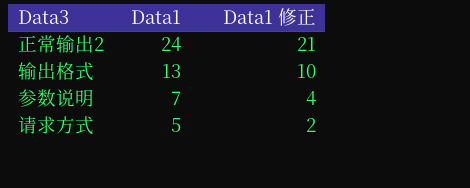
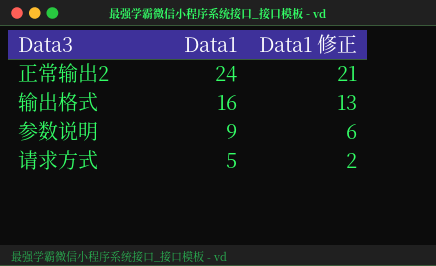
输出格式 | Data1: 13 -> 16
输出格式 | Data1 修正: 10 -> 13
参数说明 | Data1: 7 -> 9
参数说明 | Data1 修正: 4 -> 6

